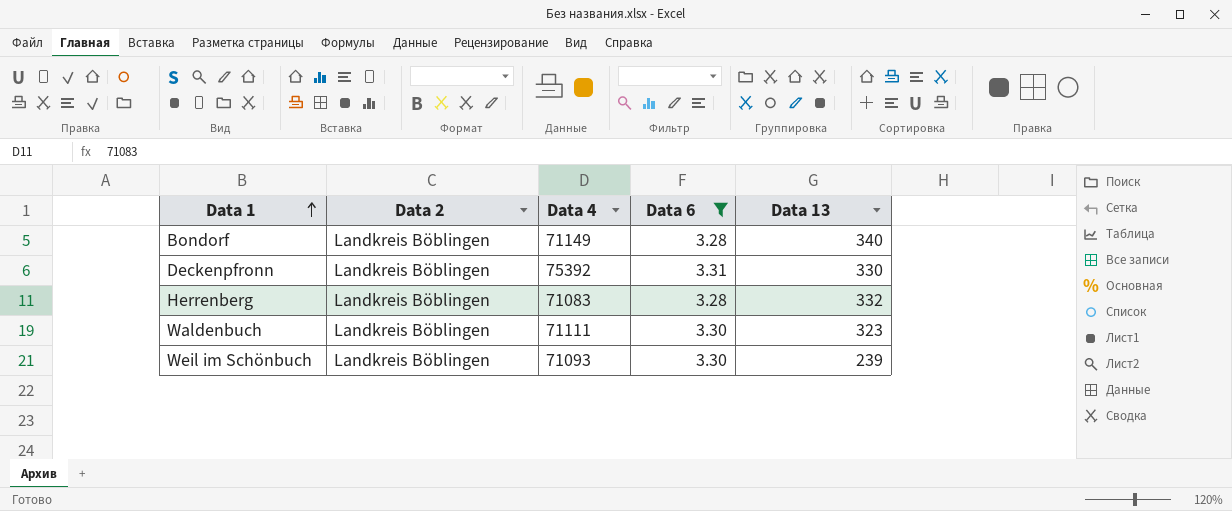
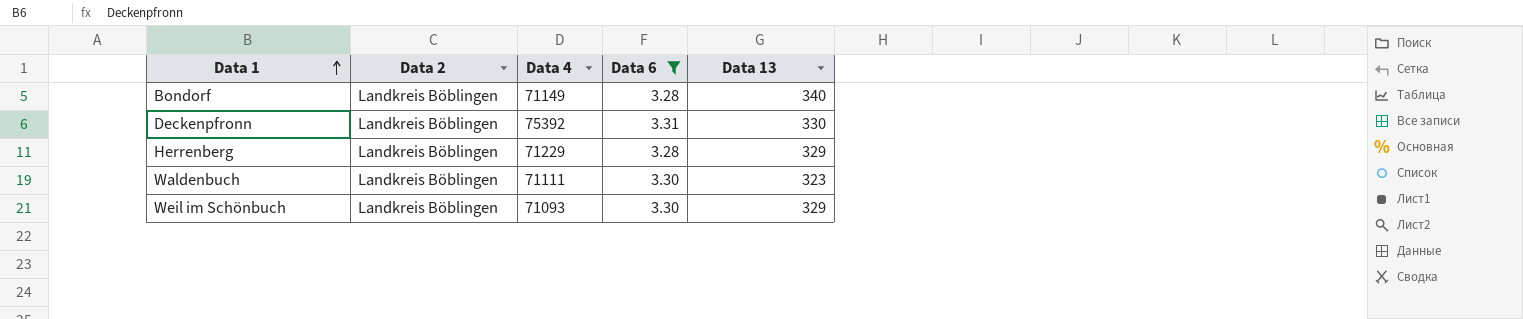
Herrenberg | Data 4: 71083 -> 71229
Herrenberg | Data 13: 332 -> 329
Weil im Schönbuch | Data 13: 239 -> 329

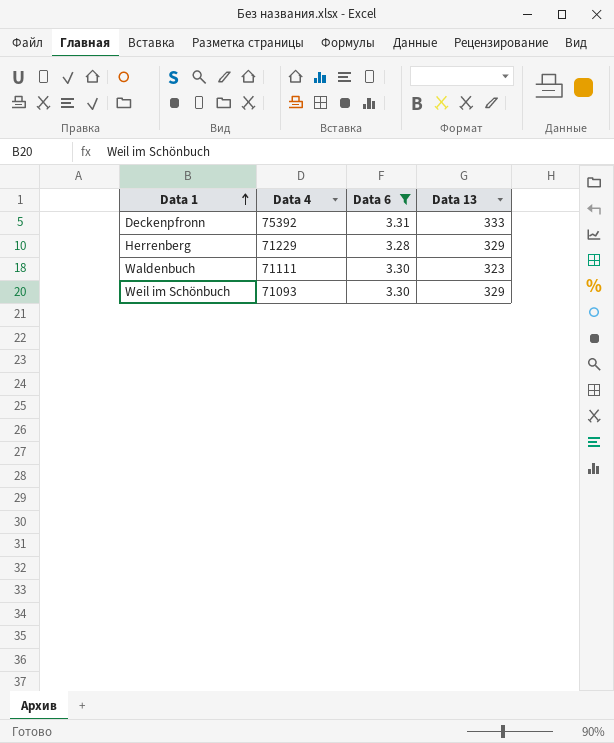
column Data 2 | position: 2 -> none
row Bondorf: Landkreis Böblingen | 71149 | 3.28 | 340 -> none
Deckenpfronn | Data 13: 330 -> 333

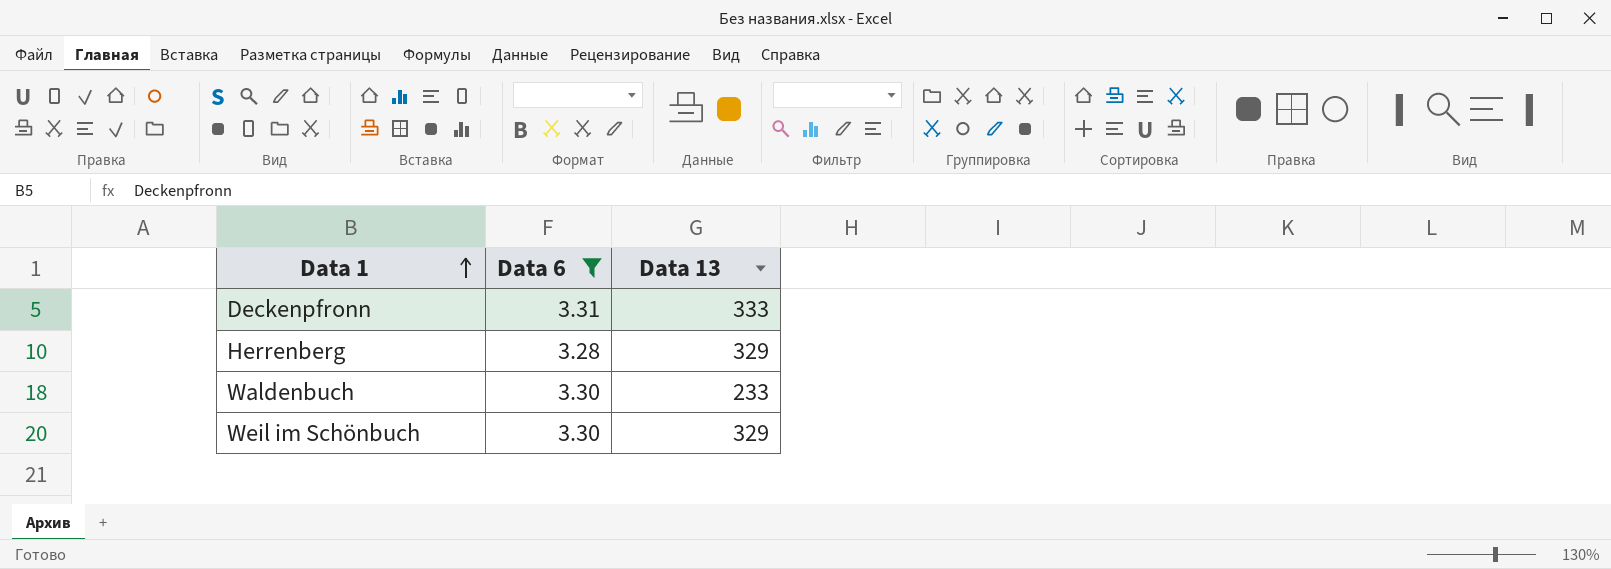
column Data 4 | position: 2 -> none
Waldenbuch | Data 13: 323 -> 233

